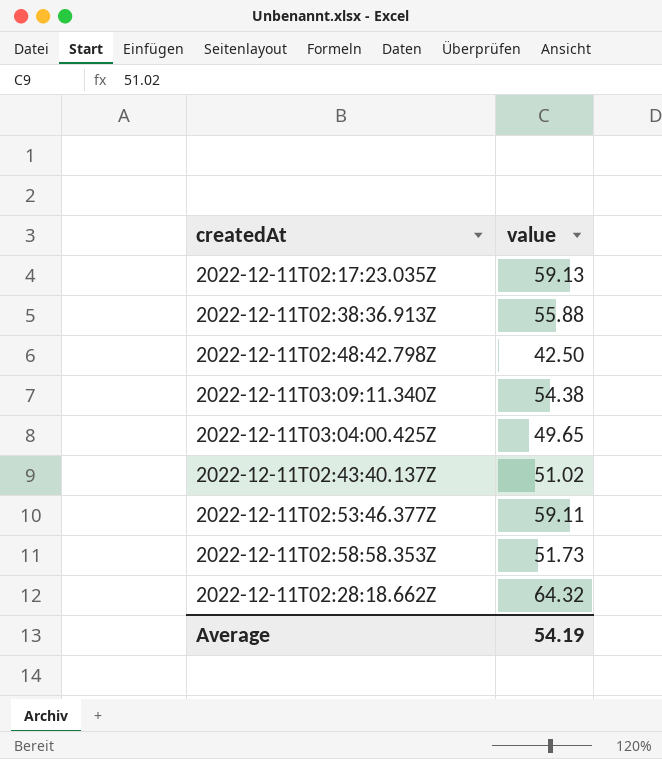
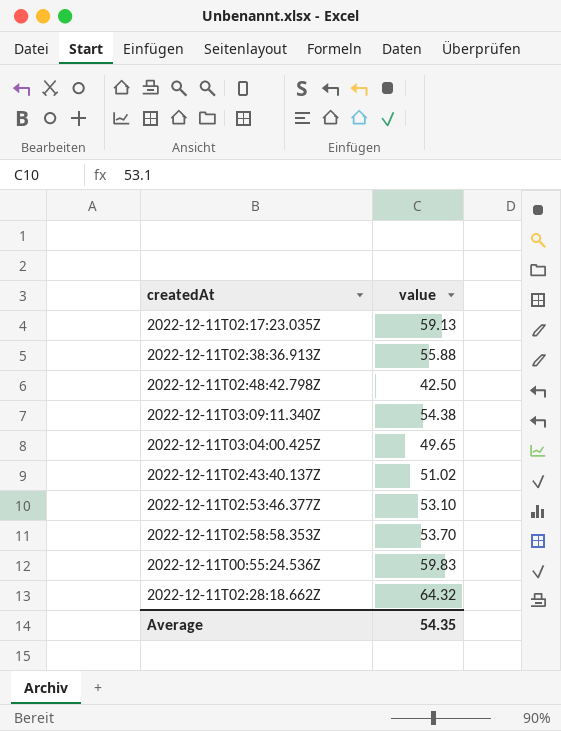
2022-12-11T02:53:46.377Z | value: 59.11 -> 53.10
2022-12-11T02:58:58.353Z | value: 51.73 -> 53.70
row 2022-12-11T00:55:24.536Z: none -> 59.83
Average | value: 54.19 -> 54.35

